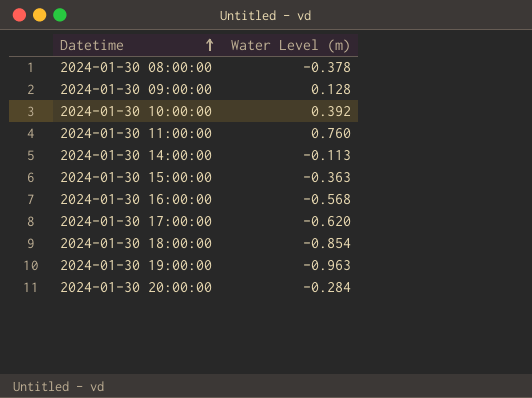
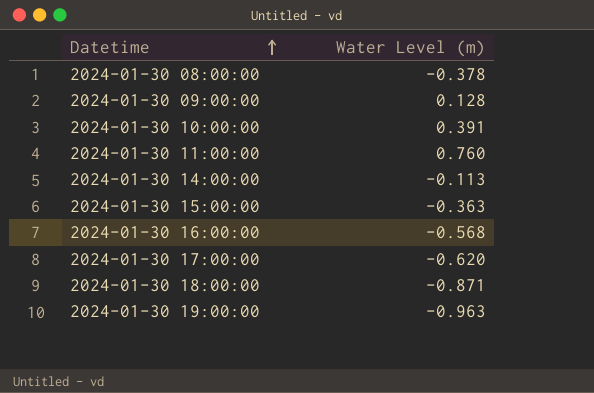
row 2024-01-30 20:00:00: -0.284 -> none
2024-01-30 10:00:00 | Water Level (m): 0.392 -> 0.391
2024-01-30 18:00:00 | Water Level (m): -0.854 -> -0.871

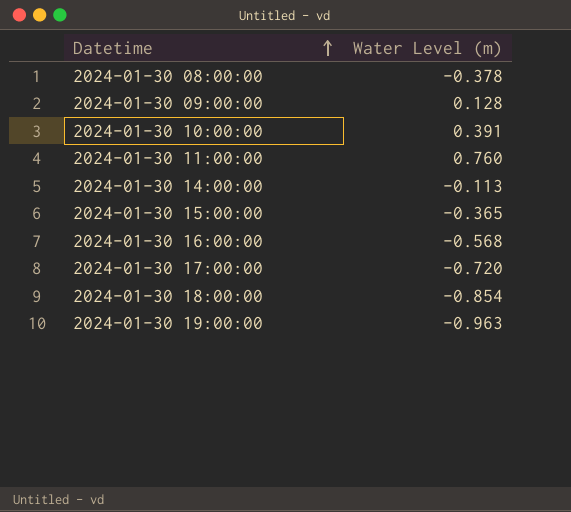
2024-01-30 15:00:00 | Water Level (m): -0.363 -> -0.365
2024-01-30 17:00:00 | Water Level (m): -0.620 -> -0.720
2024-01-30 18:00:00 | Water Level (m): -0.871 -> -0.854

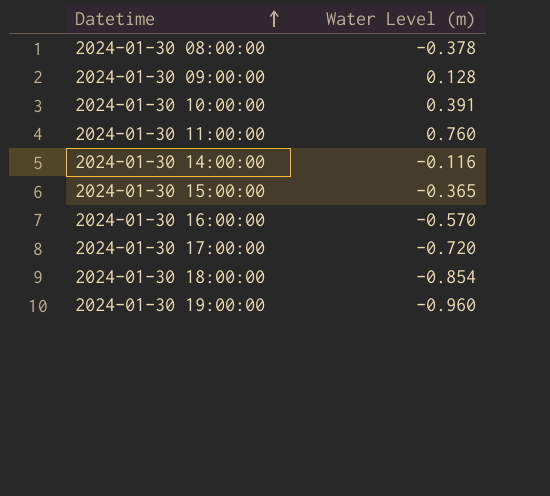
2024-01-30 14:00:00 | Water Level (m): -0.113 -> -0.116
2024-01-30 16:00:00 | Water Level (m): -0.568 -> -0.570
2024-01-30 19:00:00 | Water Level (m): -0.963 -> -0.960

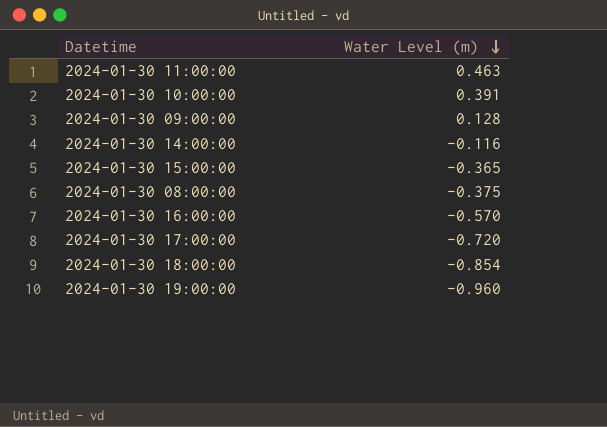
row order: Datetime ascending -> Water Level (m) descending
2024-01-30 11:00:00 | Water Level (m): 0.760 -> 0.463
2024-01-30 08:00:00 | Water Level (m): -0.378 -> -0.375

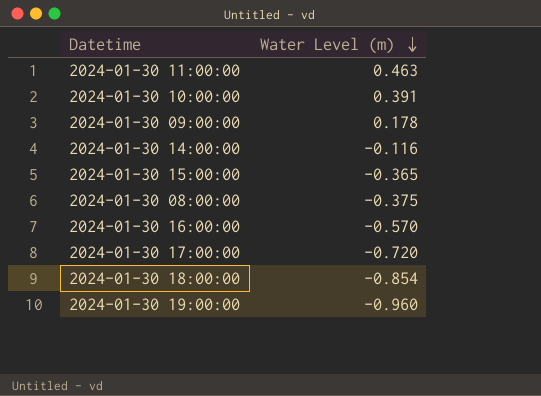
2024-01-30 09:00:00 | Water Level (m): 0.128 -> 0.178

